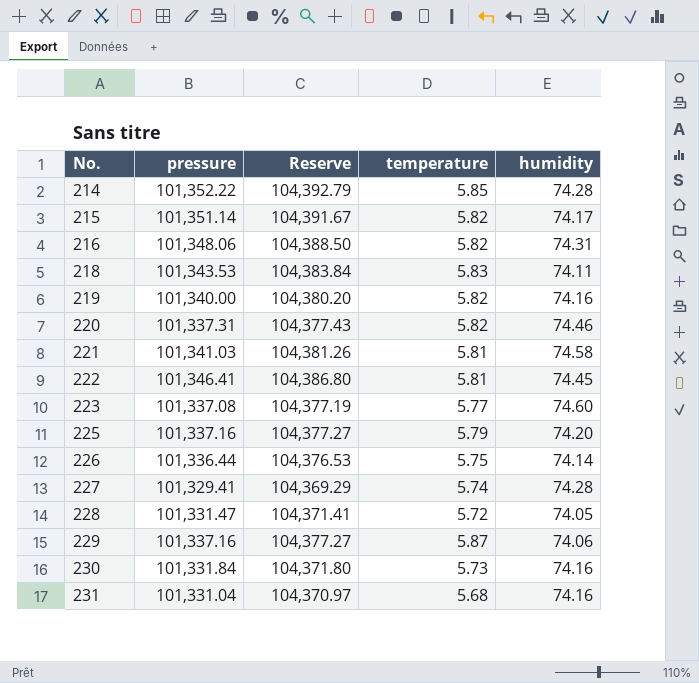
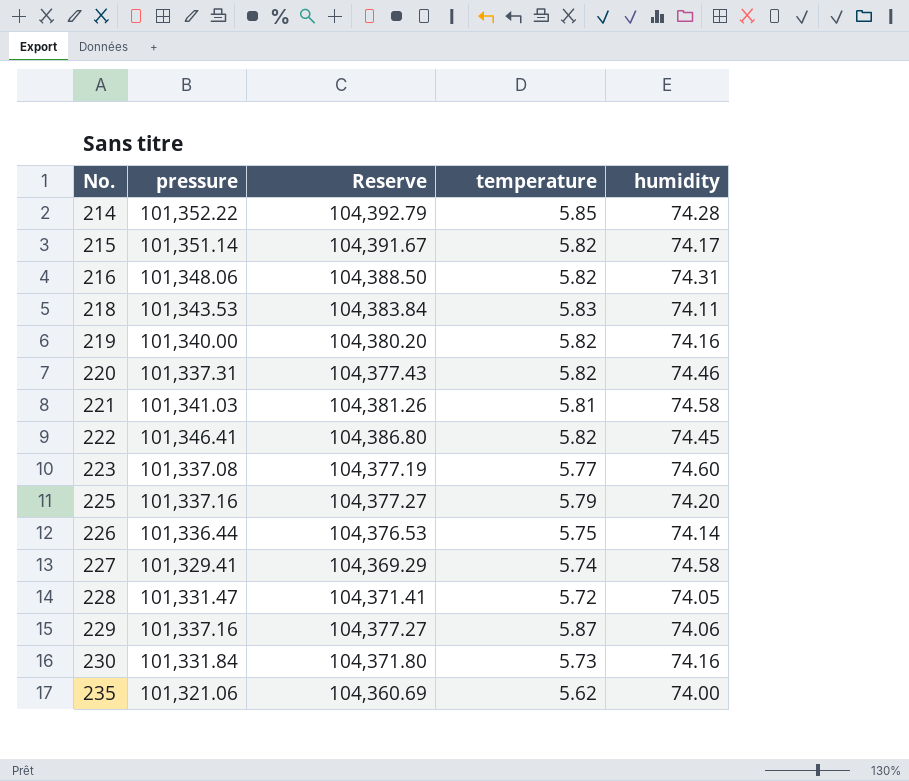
row 231: 101,331.04 | 104,370.97 | 5.68 | 74.16 -> none
222 | temperature: 5.81 -> 5.82
227 | humidity: 74.28 -> 74.58
row 235: none -> 101,321.06 | 104,360.69 | 5.62 | 74.00

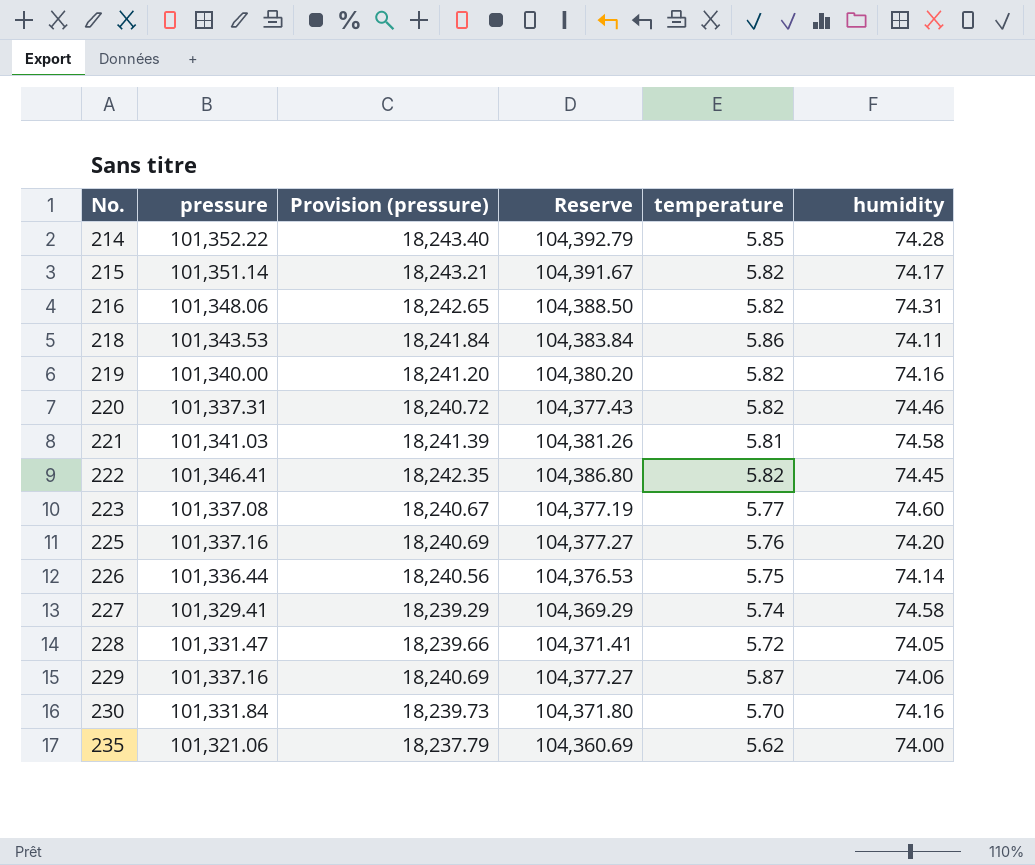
column Provision (pressure) | formula: none -> [pressure] * 0.18
218 | temperature: 5.83 -> 5.86
225 | temperature: 5.79 -> 5.76
230 | temperature: 5.73 -> 5.70

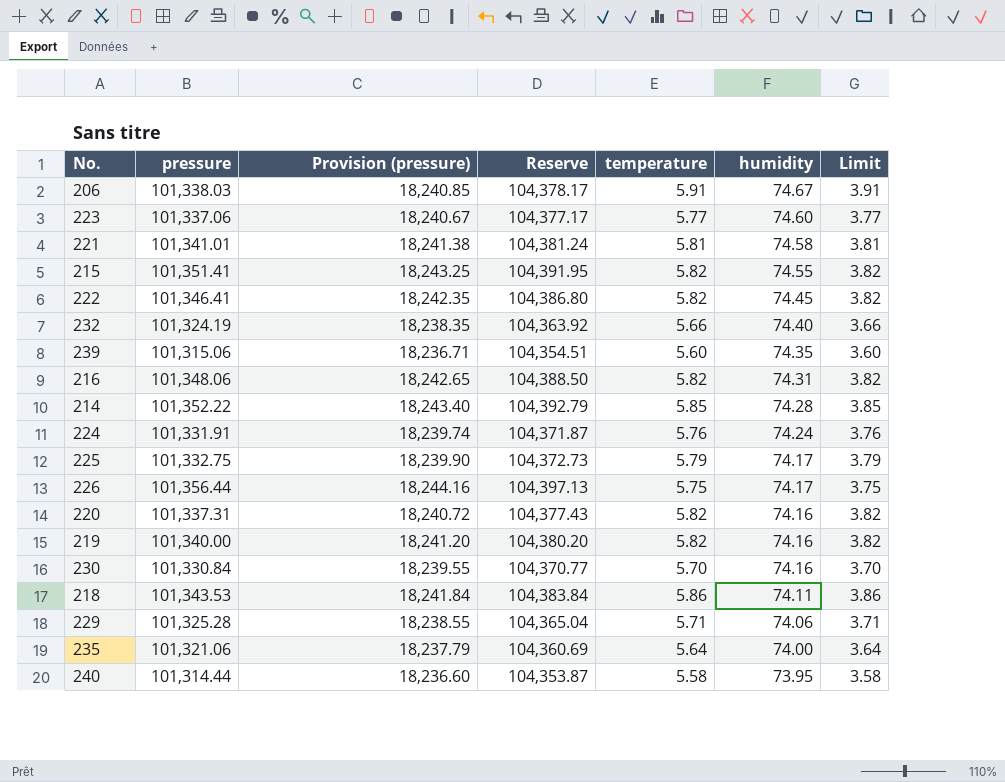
row order: No. ascending -> humidity descending
column Limit | formula: none -> [temperature] - 2
row 227: 101,329.41 | 18,239.29 | 104,369.29 | 5.74 | 74.58 -> none
row 228: 101,331.47 | 18,239.66 | 104,371.41 | 5.72 | 74.05 -> none
row 206: none -> 101,338.03 | 18,240.85 | 104,378.17 | 5.91 | 74.67 | 3.91
223 | pressure: 101,337.08 -> 101,337.06
223 | Reserve: 104,377.19 -> 104,377.17
221 | pressure: 101,341.03 -> 101,341.01
221 | Provision (pressure): 18,241.39 -> 18,241.38
221 | Reserve: 104,381.26 -> 104,381.24
215 | pressure: 101,351.14 -> 101,351.41
215 | Provision (pressure): 18,243.21 -> 18,243.25
215 | Reserve: 104,391.67 -> 104,391.95
215 | humidity: 74.17 -> 74.55
row 232: none -> 101,324.19 | 18,238.35 | 104,363.92 | 5.66 | 74.40 | 3.66
row 239: none -> 101,315.06 | 18,236.71 | 104,354.51 | 5.60 | 74.35 | 3.60
row 224: none -> 101,331.91 | 18,239.74 | 104,371.87 | 5.76 | 74.24 | 3.76
225 | pressure: 101,337.16 -> 101,332.75
225 | Provision (pressure): 18,240.69 -> 18,239.90
225 | Reserve: 104,377.27 -> 104,372.73
225 | temperature: 5.76 -> 5.79
225 | humidity: 74.20 -> 74.17
226 | pressure: 101,336.44 -> 101,356.44
226 | Provision (pressure): 18,240.56 -> 18,244.16
226 | Reserve: 104,376.53 -> 104,397.13
226 | humidity: 74.14 -> 74.17
220 | humidity: 74.46 -> 74.16
230 | pressure: 101,331.84 -> 101,330.84
230 | Provision (pressure): 18,239.73 -> 18,239.55
230 | Reserve: 104,371.80 -> 104,370.77
229 | pressure: 101,337.16 -> 101,325.28
229 | Provision (pressure): 18,240.69 -> 18,238.55
229 | Reserve: 104,377.27 -> 104,365.04
229 | temperature: 5.87 -> 5.71
235 | temperature: 5.62 -> 5.64
row 240: none -> 101,314.44 | 18,236.60 | 104,353.87 | 5.58 | 73.95 | 3.58

